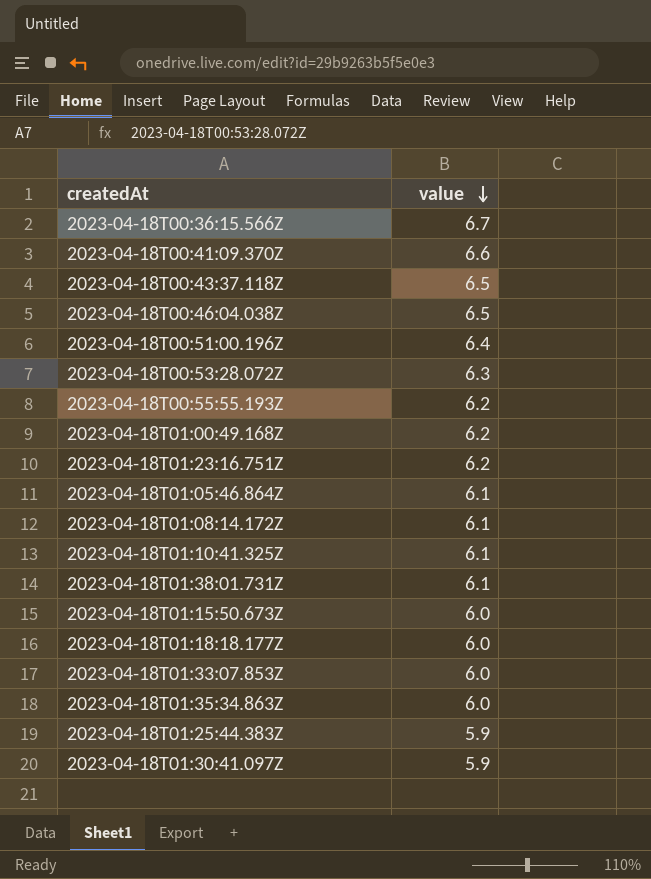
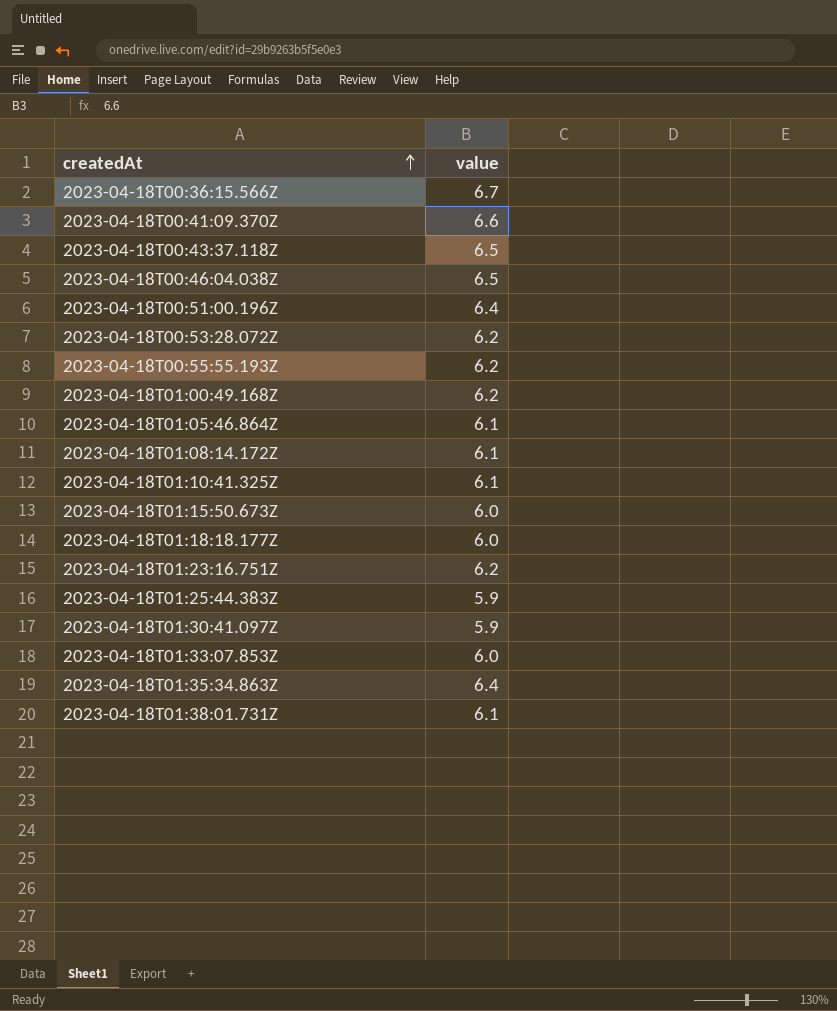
row order: value descending -> createdAt ascending
2023-04-18T00:53:28.072Z | value: 6.3 -> 6.2
2023-04-18T01:35:34.863Z | value: 6.0 -> 6.4

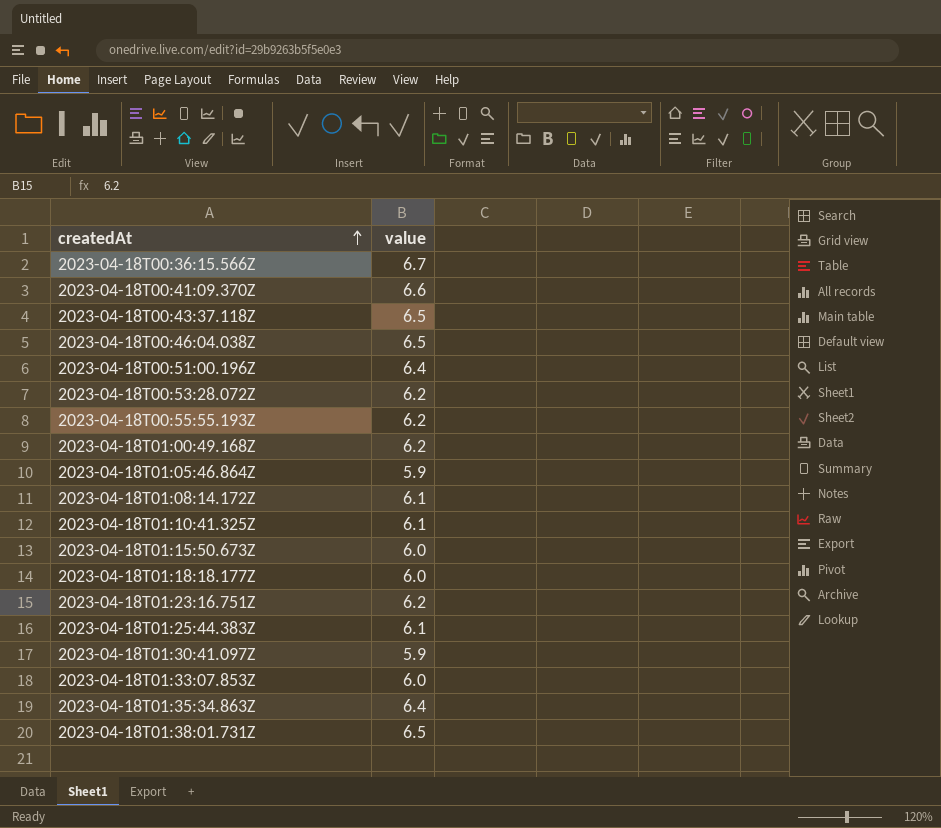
2023-04-18T01:05:46.864Z | value: 6.1 -> 5.9
2023-04-18T01:25:44.383Z | value: 5.9 -> 6.1
2023-04-18T01:38:01.731Z | value: 6.1 -> 6.5

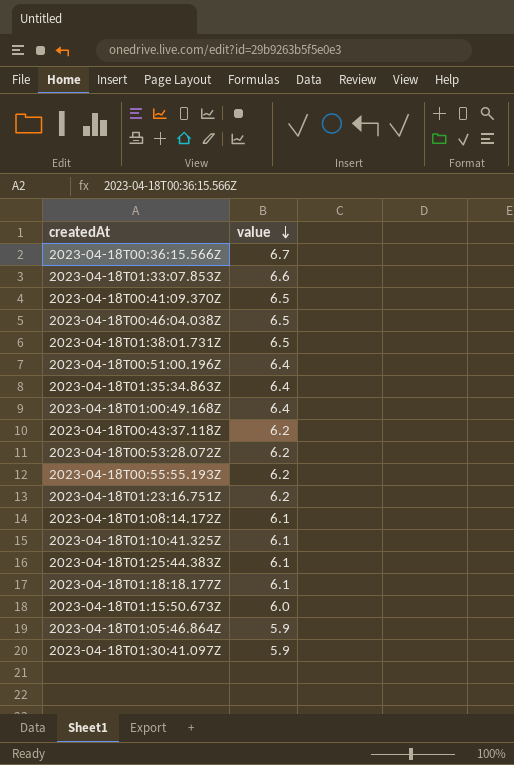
row order: createdAt ascending -> value descending
2023-04-18T01:33:07.853Z | value: 6.0 -> 6.6
2023-04-18T00:41:09.370Z | value: 6.6 -> 6.5
2023-04-18T01:00:49.168Z | value: 6.2 -> 6.4
2023-04-18T00:43:37.118Z | value: 6.5 -> 6.2
2023-04-18T01:18:18.177Z | value: 6.0 -> 6.1

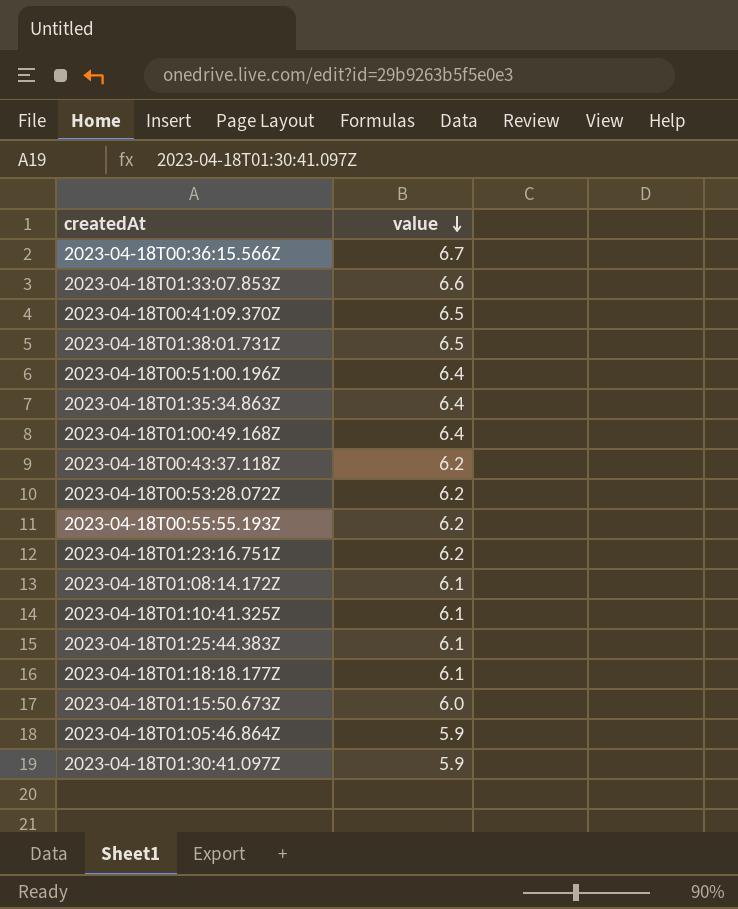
row 2023-04-18T00:46:04.038Z: 6.5 -> none

